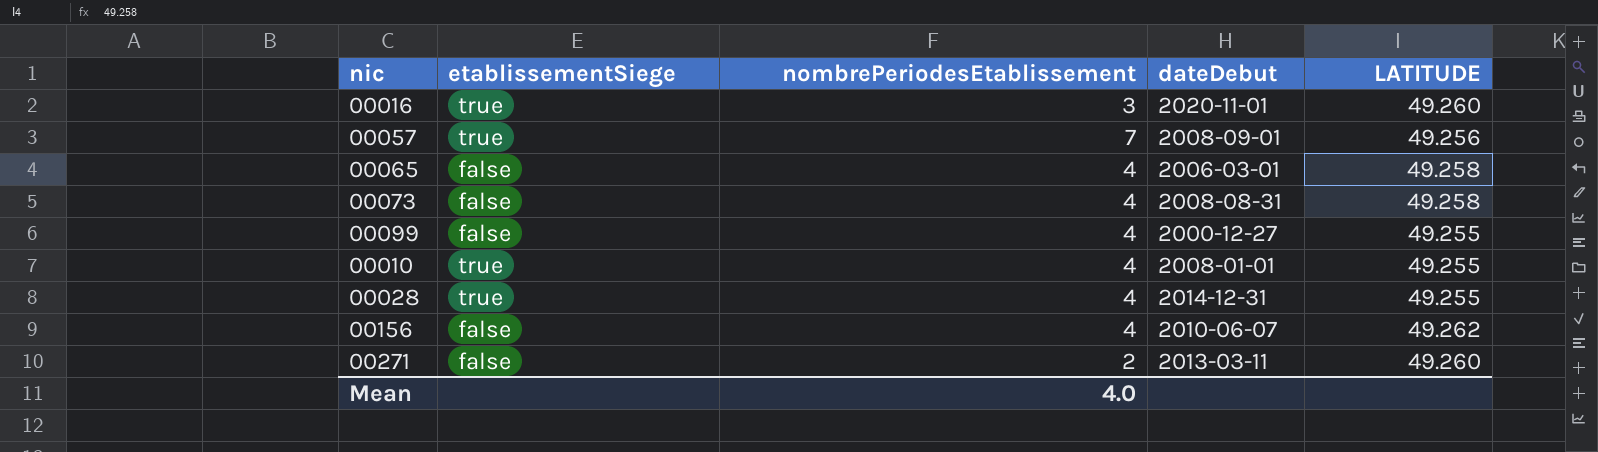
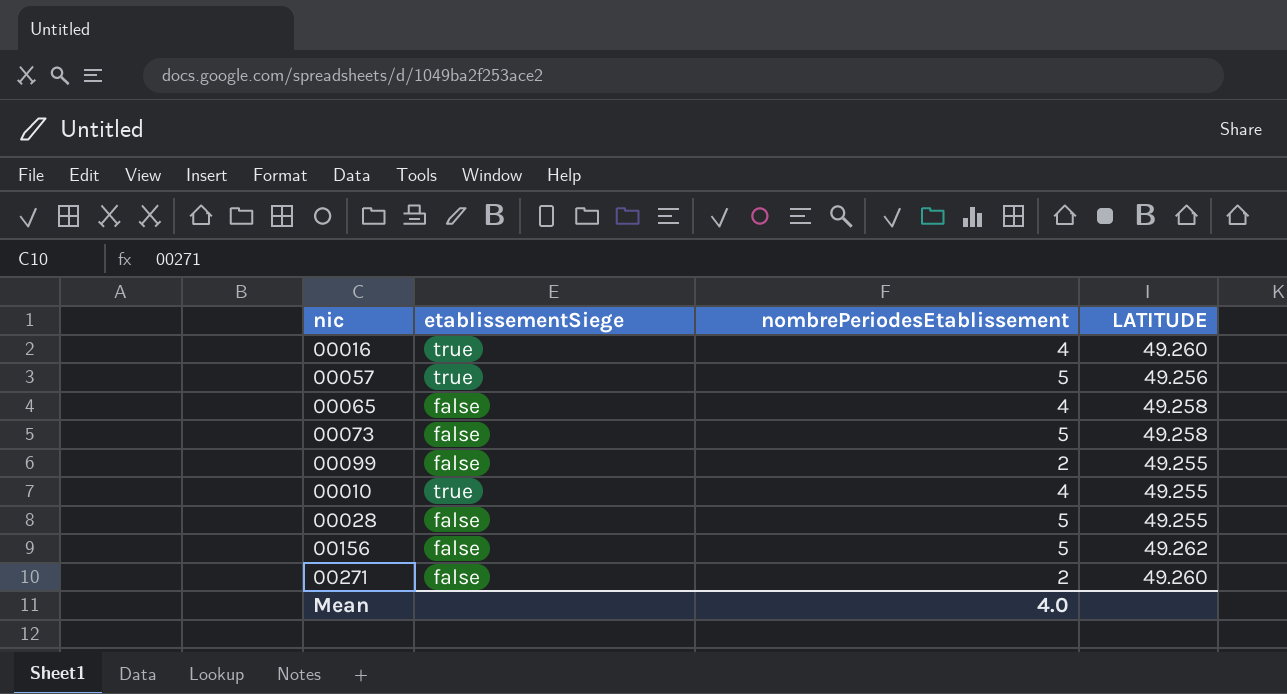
column dateDebut | position: 4 -> none
00016 | nombrePeriodesEtablissement: 3 -> 4
00057 | nombrePeriodesEtablissement: 7 -> 5
00073 | nombrePeriodesEtablissement: 4 -> 5
00099 | nombrePeriodesEtablissement: 4 -> 2
00028 | etablissementSiege: true -> false
00028 | nombrePeriodesEtablissement: 4 -> 5
00156 | nombrePeriodesEtablissement: 4 -> 5

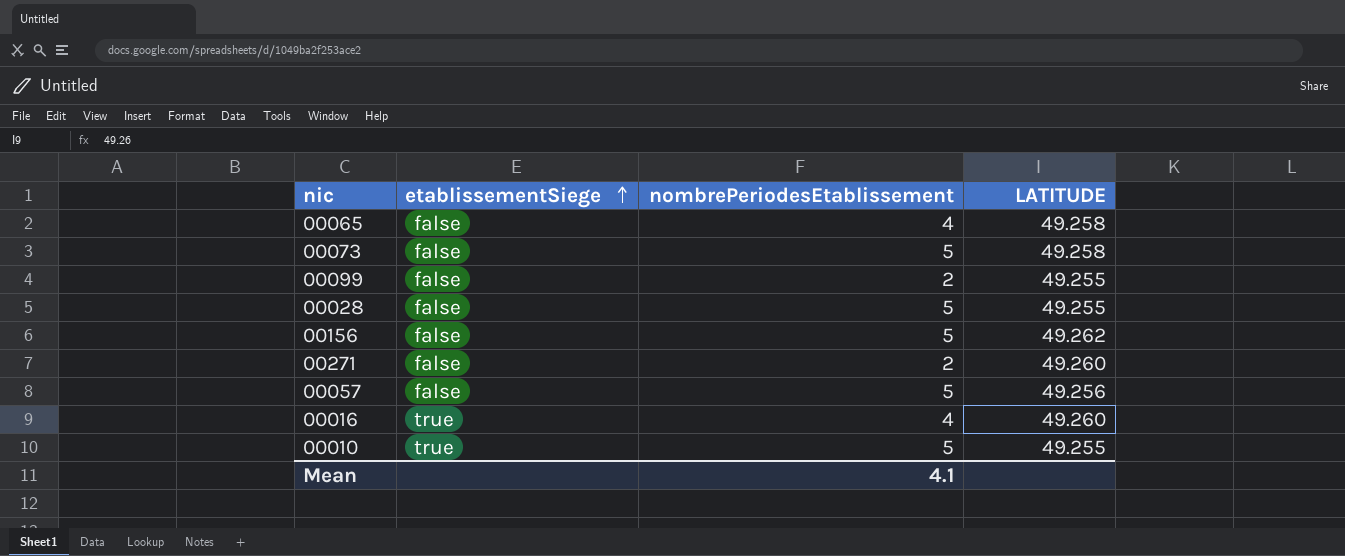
row order: none -> etablissementSiege ascending
00057 | etablissementSiege: true -> false
00010 | nombrePeriodesEtablissement: 4 -> 5
Mean | nombrePeriodesEtablissement: 4.0 -> 4.1

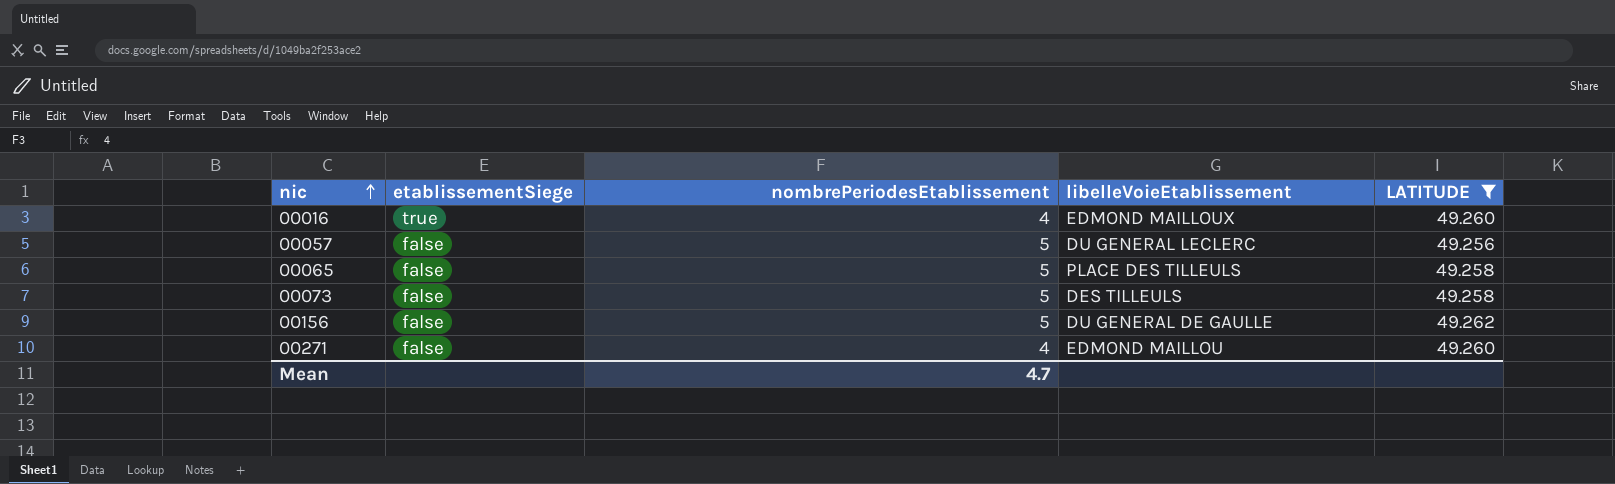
filter: none -> LATITUDE != 49.255
row order: etablissementSiege ascending -> nic ascending
column libelleVoieEtablissement | position: none -> 4
00065 | nombrePeriodesEtablissement: 4 -> 5
00271 | nombrePeriodesEtablissement: 2 -> 4
Mean | nombrePeriodesEtablissement: 4.1 -> 4.7

